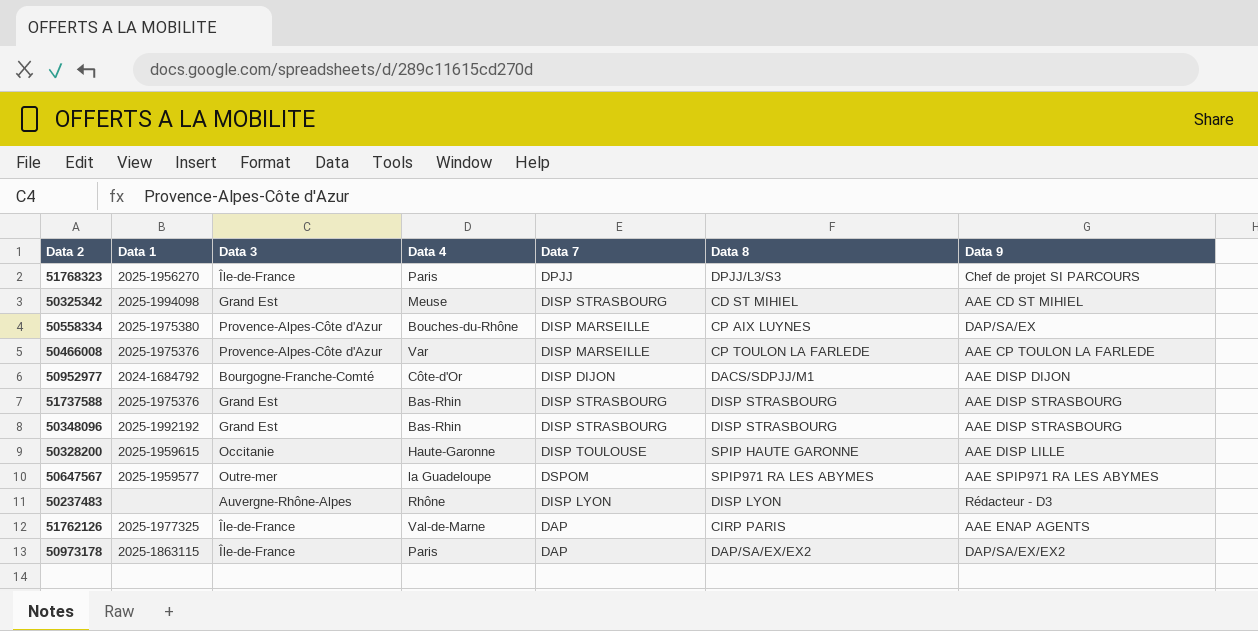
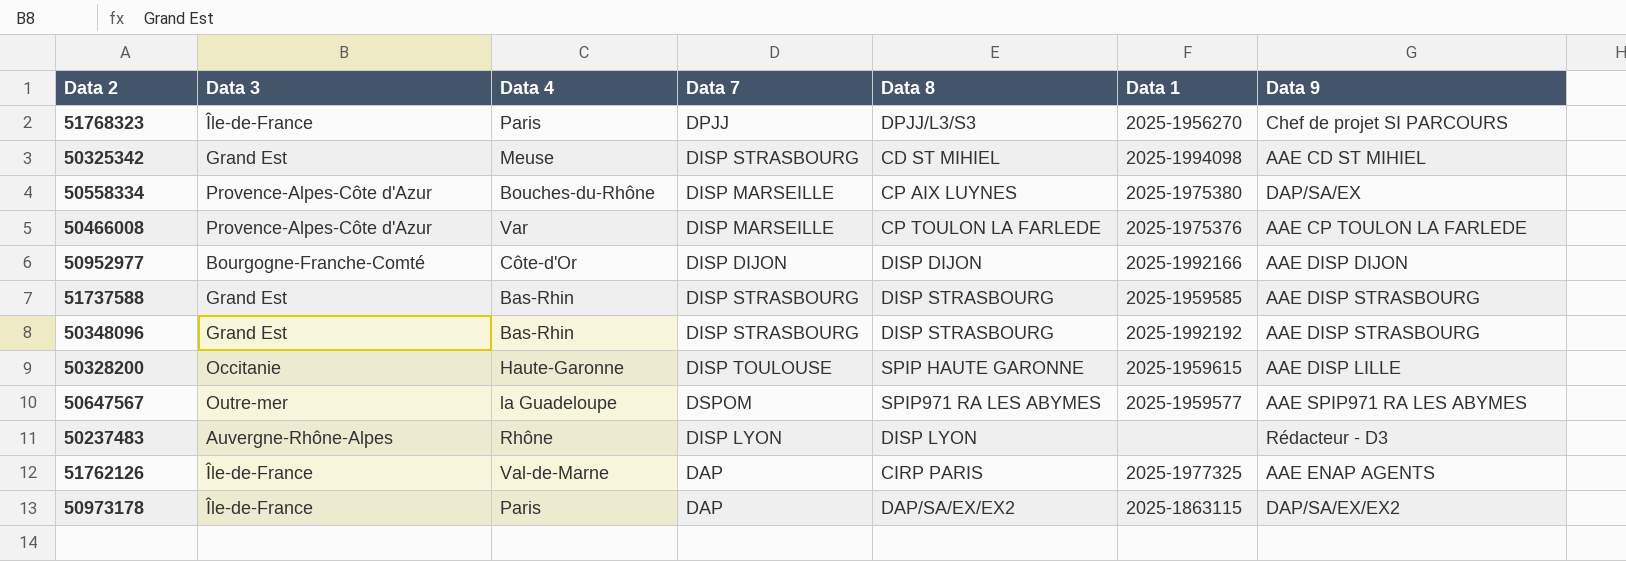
column Data 1 | position: 2 -> 6
50952977 | Data 8: DACS/SDPJJ/M1 -> DISP DIJON
50952977 | Data 1: 2024-1684792 -> 2025-1992166
51737588 | Data 1: 2025-1975376 -> 2025-1959585

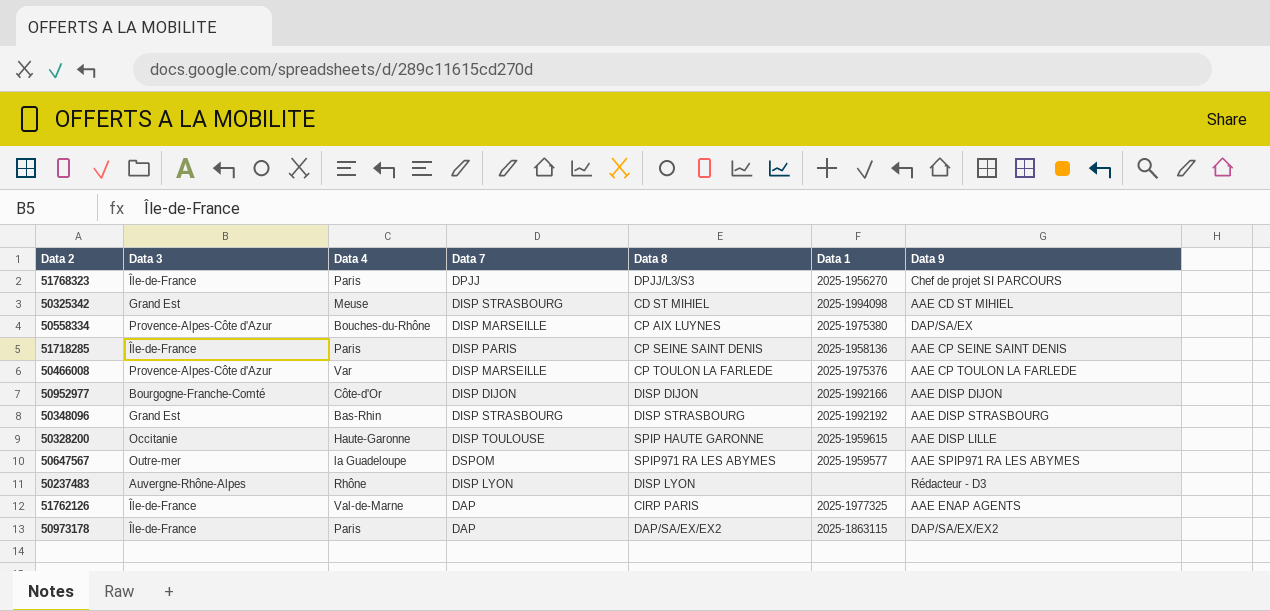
row 51737588: Grand Est | Bas-Rhin | DISP STRASBOURG | DISP STRASBOURG | 2025-1959585 | AAE DISP STRASBOURG -> none
row 51718285: none -> Île-de-France | Paris | DISP PARIS | CP SEINE SAINT DENIS | 2025-1958136 | AAE CP SEINE SAINT DENIS

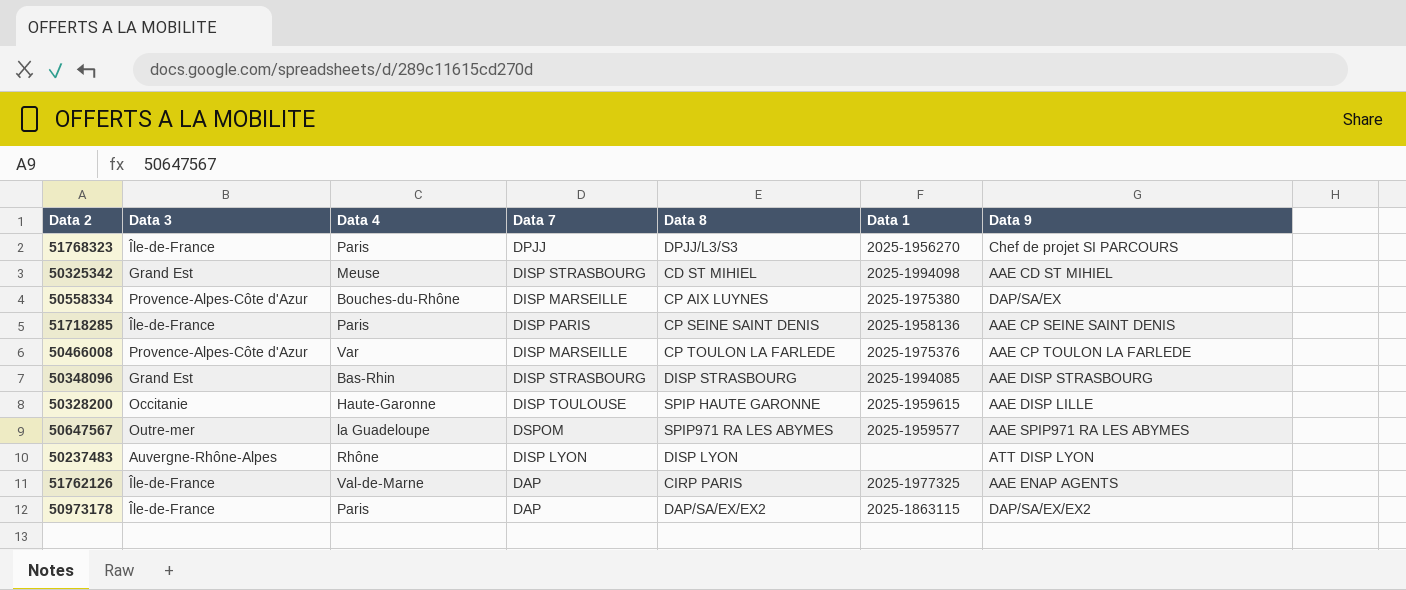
row 50952977: Bourgogne-Franche-Comté | Côte-d'Or | DISP DIJON | DISP DIJON | 2025-1992166 | AAE DISP DIJON -> none
50348096 | Data 1: 2025-1992192 -> 2025-1994085
50237483 | Data 9: Rédacteur - D3 -> ATT DISP LYON

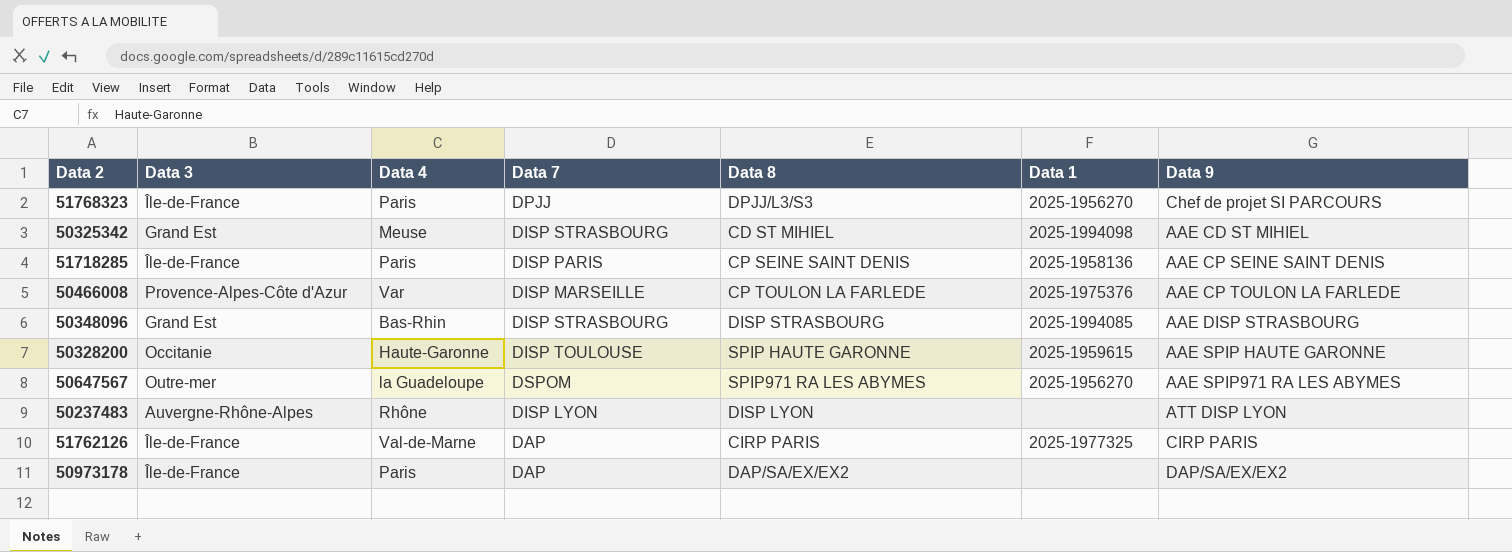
row 50558334: Provence-Alpes-Côte d'Azur | Bouches-du-Rhône | DISP MARSEILLE | CP AIX LUYNES | 2025-1975380 | DAP/SA/EX -> none
50328200 | Data 9: AAE DISP LILLE -> AAE SPIP HAUTE GARONNE
50647567 | Data 1: 2025-1959577 -> 2025-1956270
51762126 | Data 9: AAE ENAP AGENTS -> CIRP PARIS
50973178 | Data 1: 2025-1863115 -> none

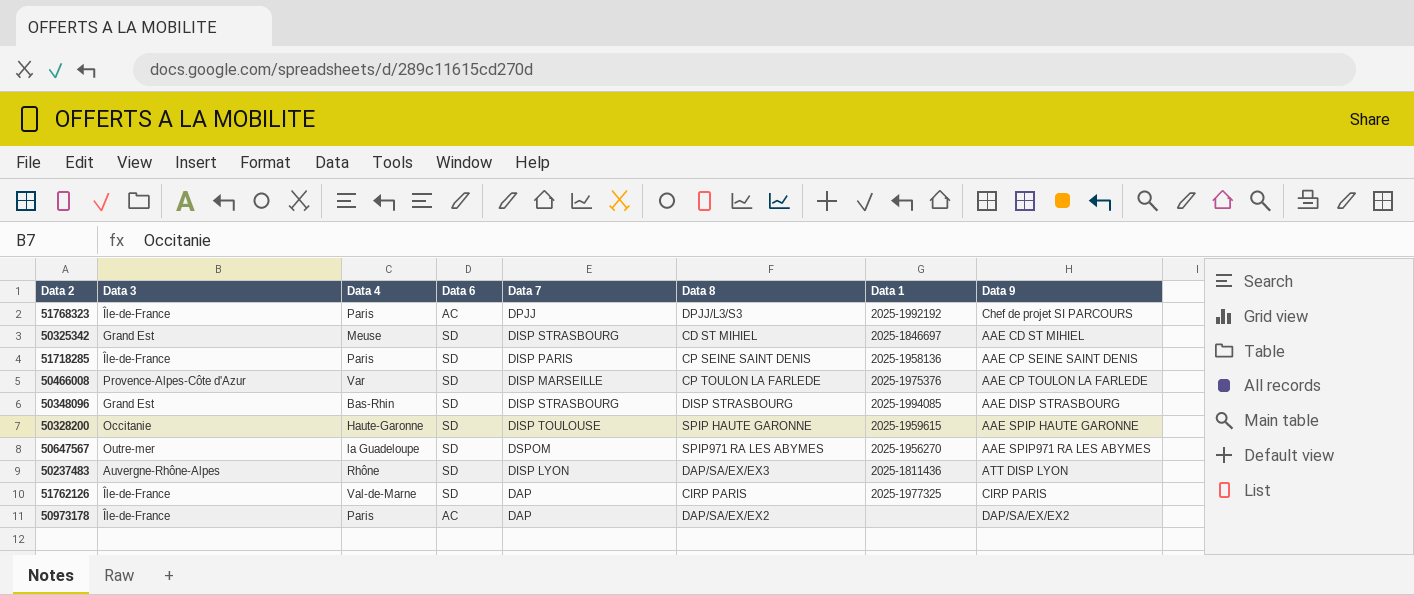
column Data 6 | position: none -> 4
51768323 | Data 1: 2025-1956270 -> 2025-1992192
50325342 | Data 1: 2025-1994098 -> 2025-1846697
50237483 | Data 8: DISP LYON -> DAP/SA/EX/EX3
50237483 | Data 1: none -> 2025-1811436

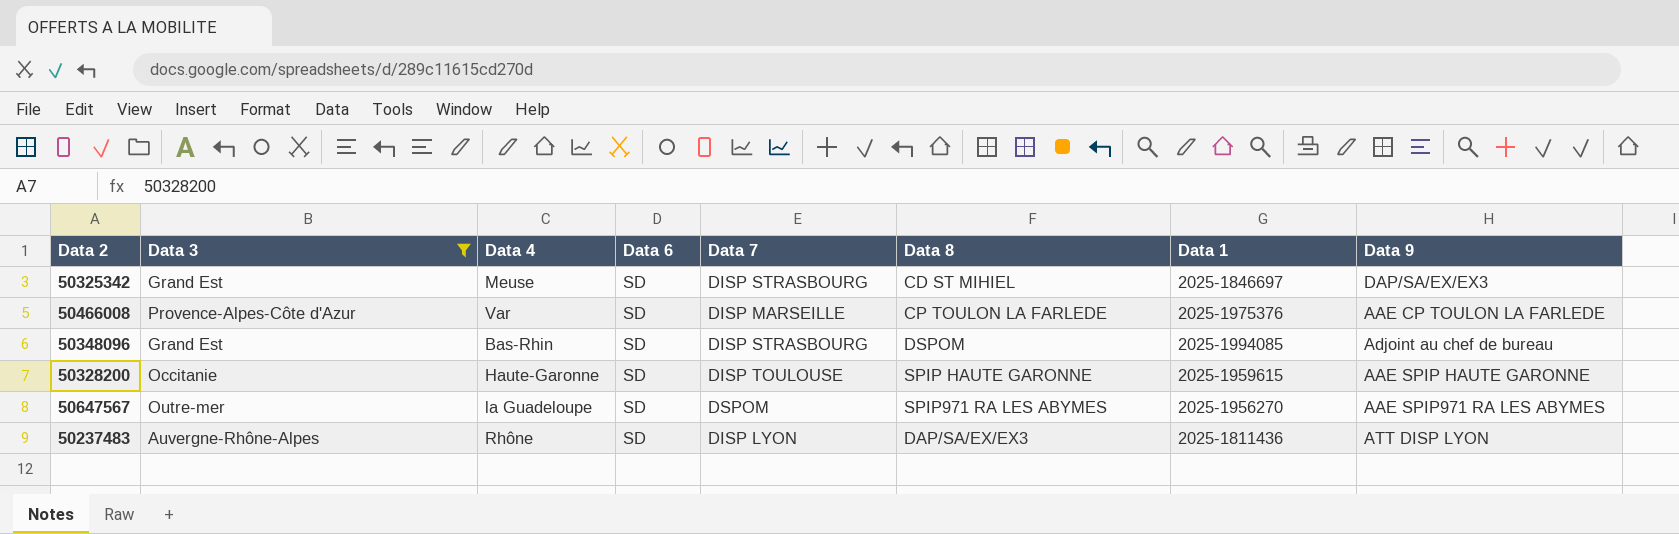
filter: none -> Data 3 != Île-de-France
50325342 | Data 9: AAE CD ST MIHIEL -> DAP/SA/EX/EX3
50348096 | Data 8: DISP STRASBOURG -> DSPOM
50348096 | Data 9: AAE DISP STRASBOURG -> Adjoint au chef de bureau

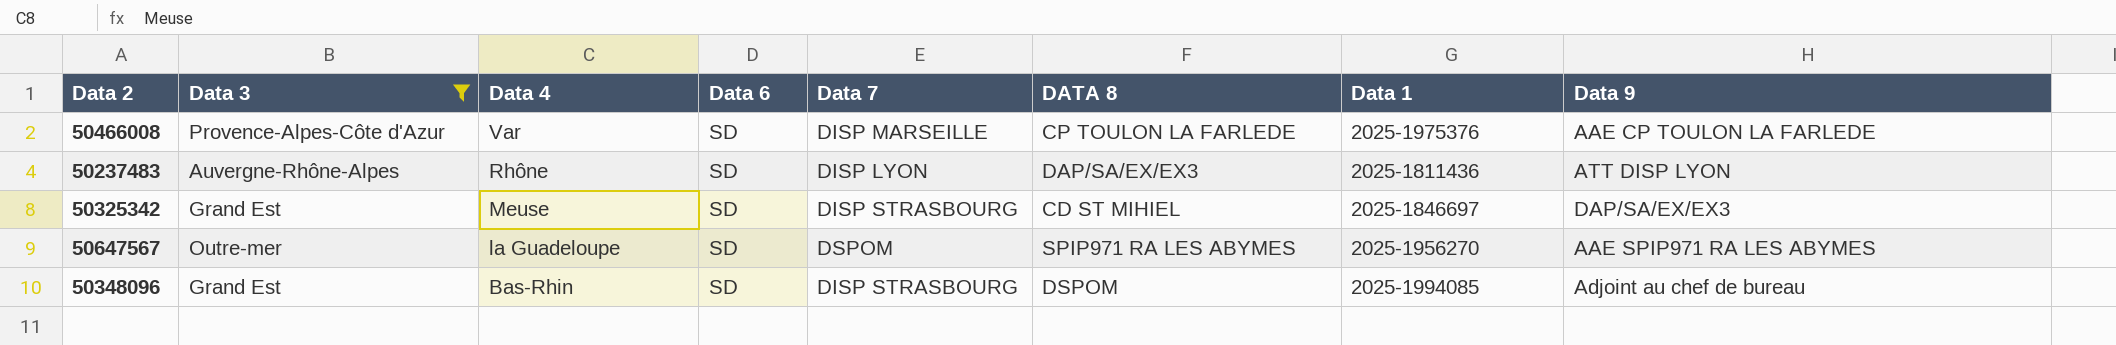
row order: none -> Data 4 descending
column name: Data 8 -> DATA 8
row 50328200: Occitanie | Haute-Garonne | SD | DISP TOULOUSE | SPIP HAUTE GARONNE | 2025-1959615 | AAE SPIP HAUTE GARONNE -> none

